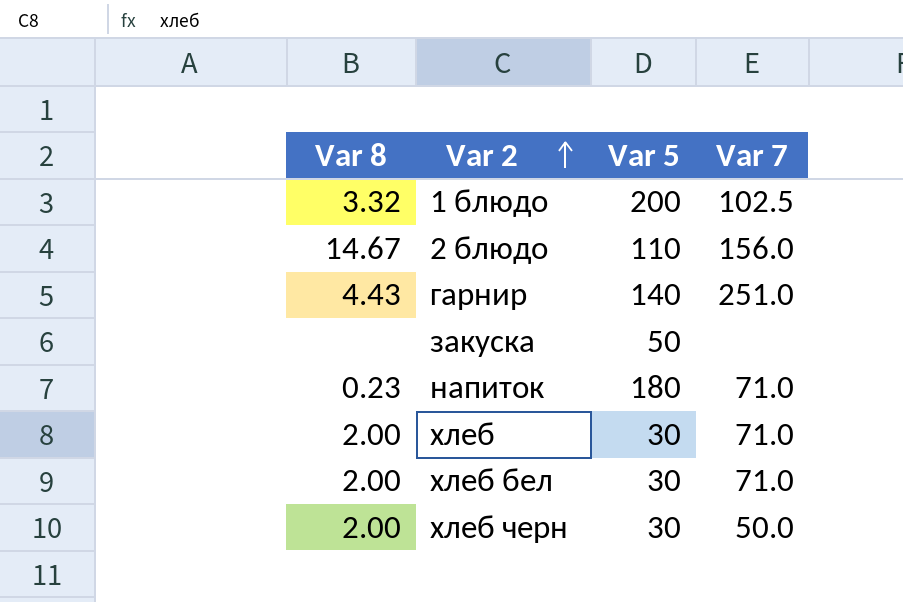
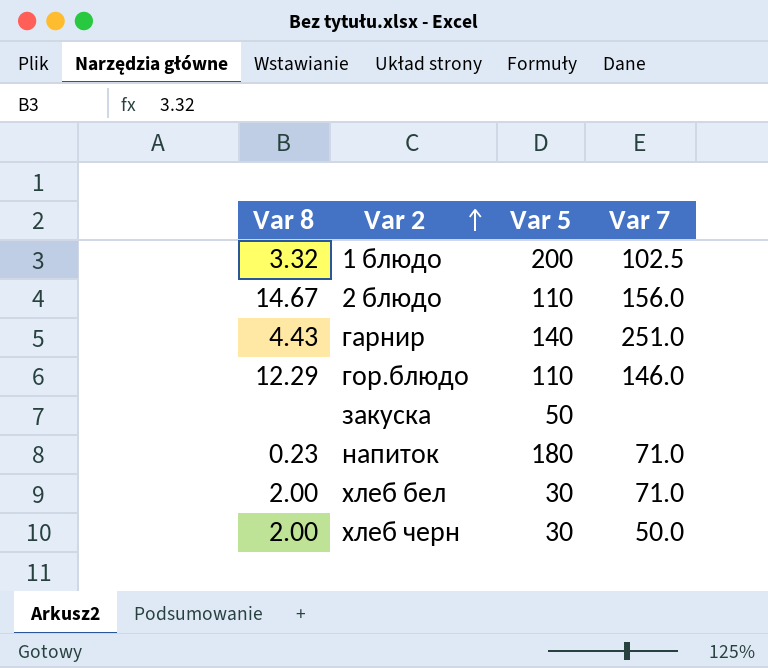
row хлеб: 2.00 | 30 | 71.0 -> none
row гор.блюдо: none -> 12.29 | 110 | 146.0

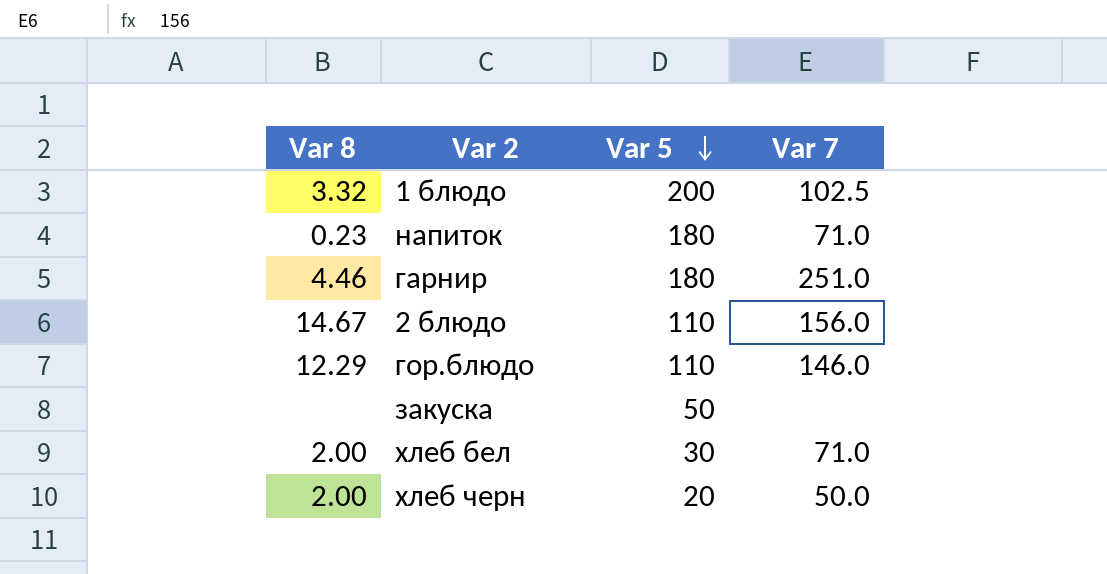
row order: Var 2 ascending -> Var 5 descending
гарнир | Var 8: 4.43 -> 4.46
гарнир | Var 5: 140 -> 180
хлеб черн | Var 5: 30 -> 20

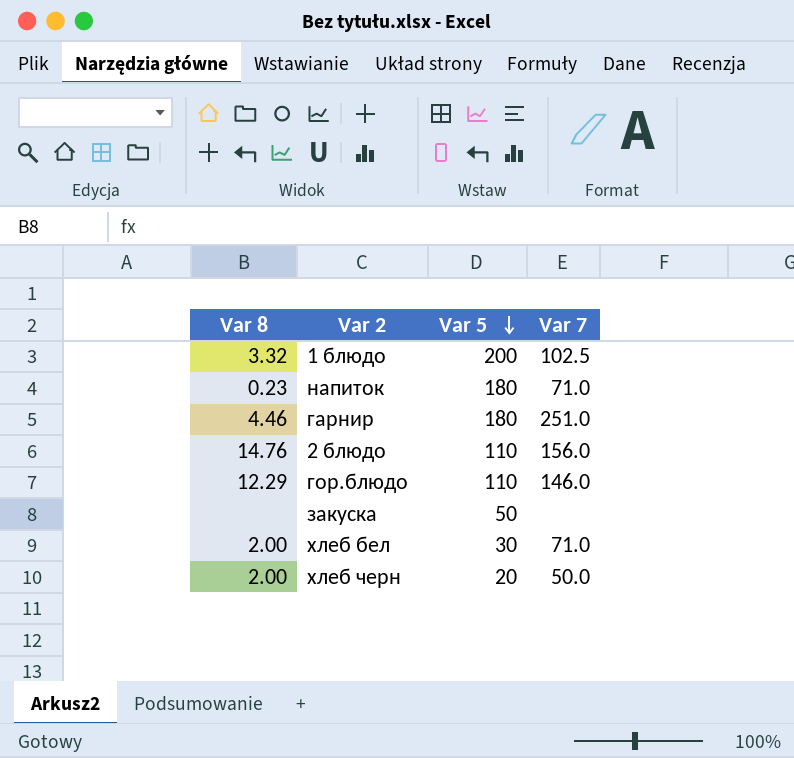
2 блюдо | Var 8: 14.67 -> 14.76

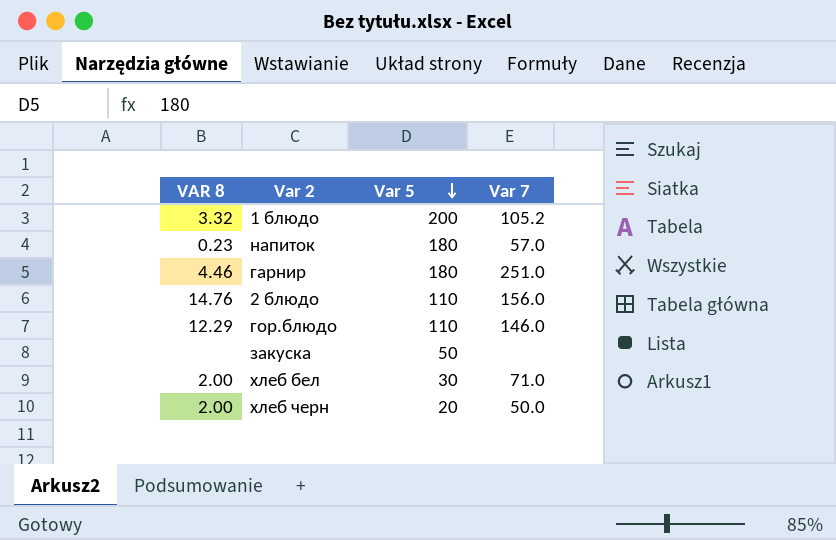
column name: Var 8 -> VAR 8
1 блюдо | Var 7: 102.5 -> 105.2
напиток | Var 7: 71.0 -> 57.0

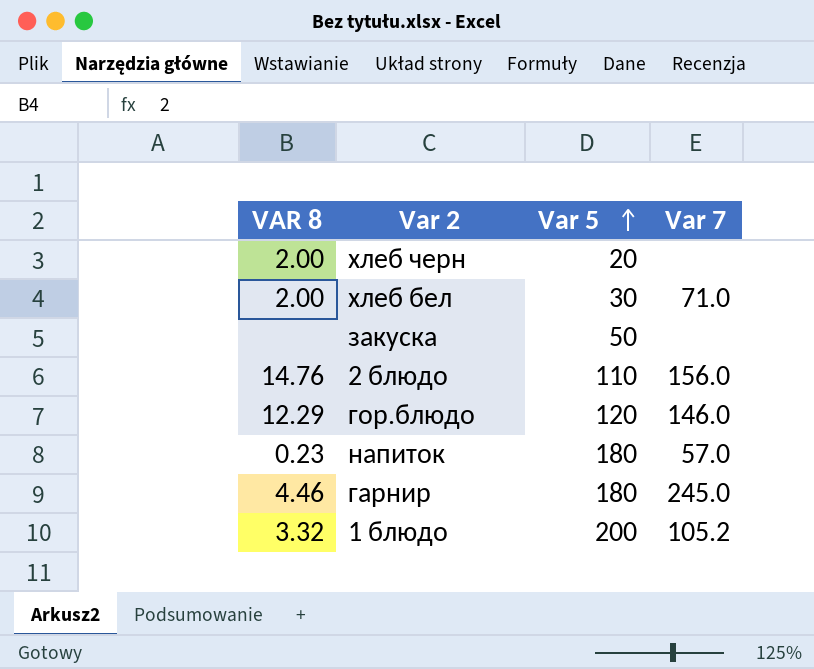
row order: Var 5 descending -> Var 5 ascending
хлеб черн | Var 7: 50.0 -> none
гор.блюдо | Var 5: 110 -> 120
гарнир | Var 7: 251.0 -> 245.0

